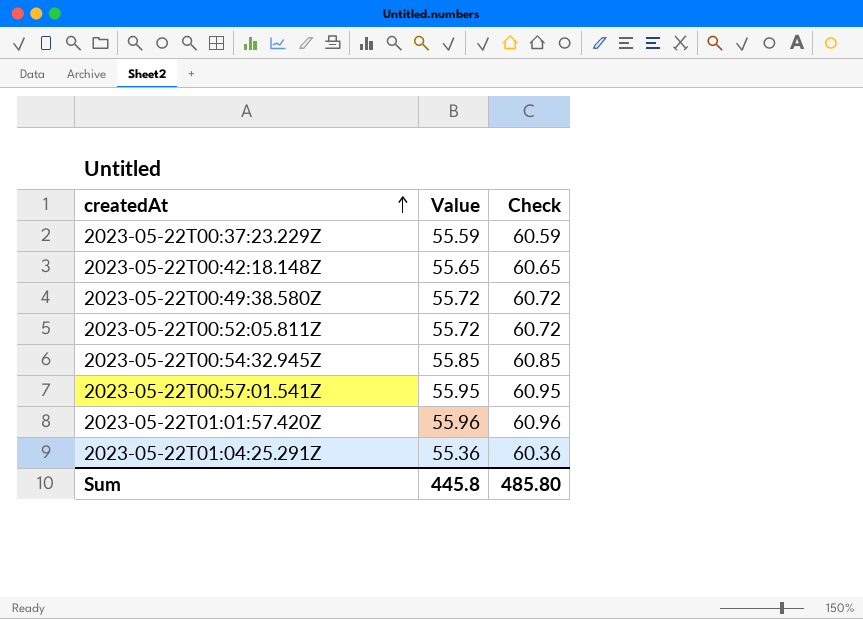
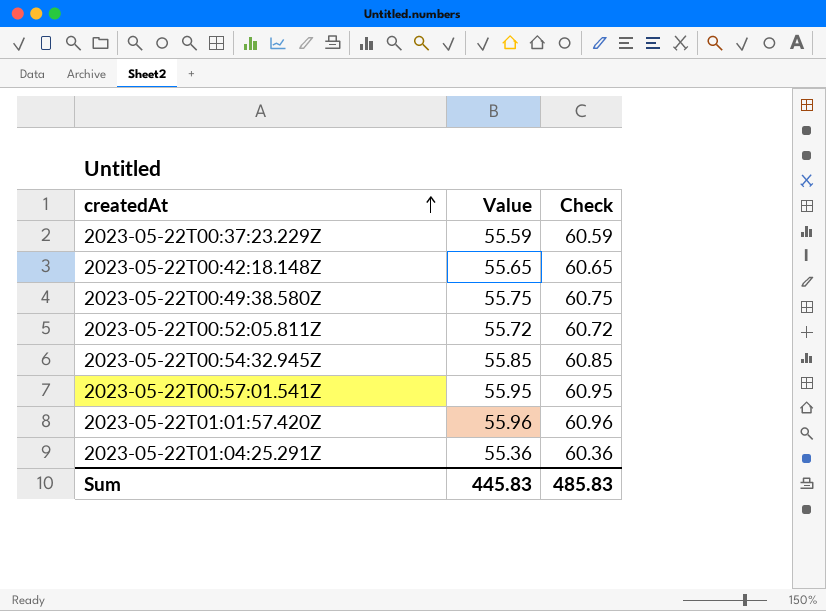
2023-05-22T00:49:38.580Z | Value: 55.72 -> 55.75
2023-05-22T00:49:38.580Z | Check: 60.72 -> 60.75
Sum | Value: 445.8 -> 445.83
Sum | Check: 485.80 -> 485.83

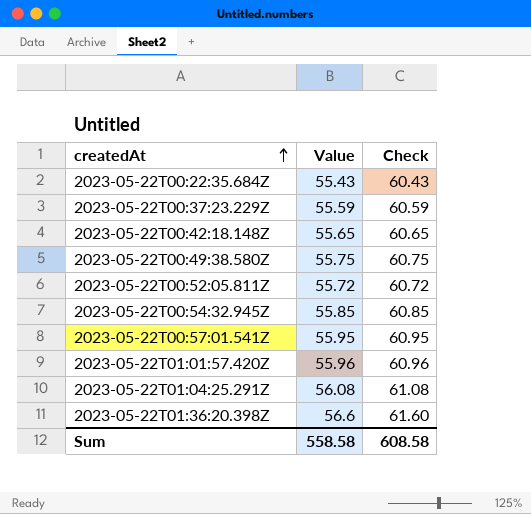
row 2023-05-22T00:22:35.684Z: none -> 55.43 | 60.43
2023-05-22T01:04:25.291Z | Value: 55.36 -> 56.08
2023-05-22T01:04:25.291Z | Check: 60.36 -> 61.08
row 2023-05-22T01:36:20.398Z: none -> 56.6 | 61.60
Sum | Value: 445.83 -> 558.58
Sum | Check: 485.83 -> 608.58

